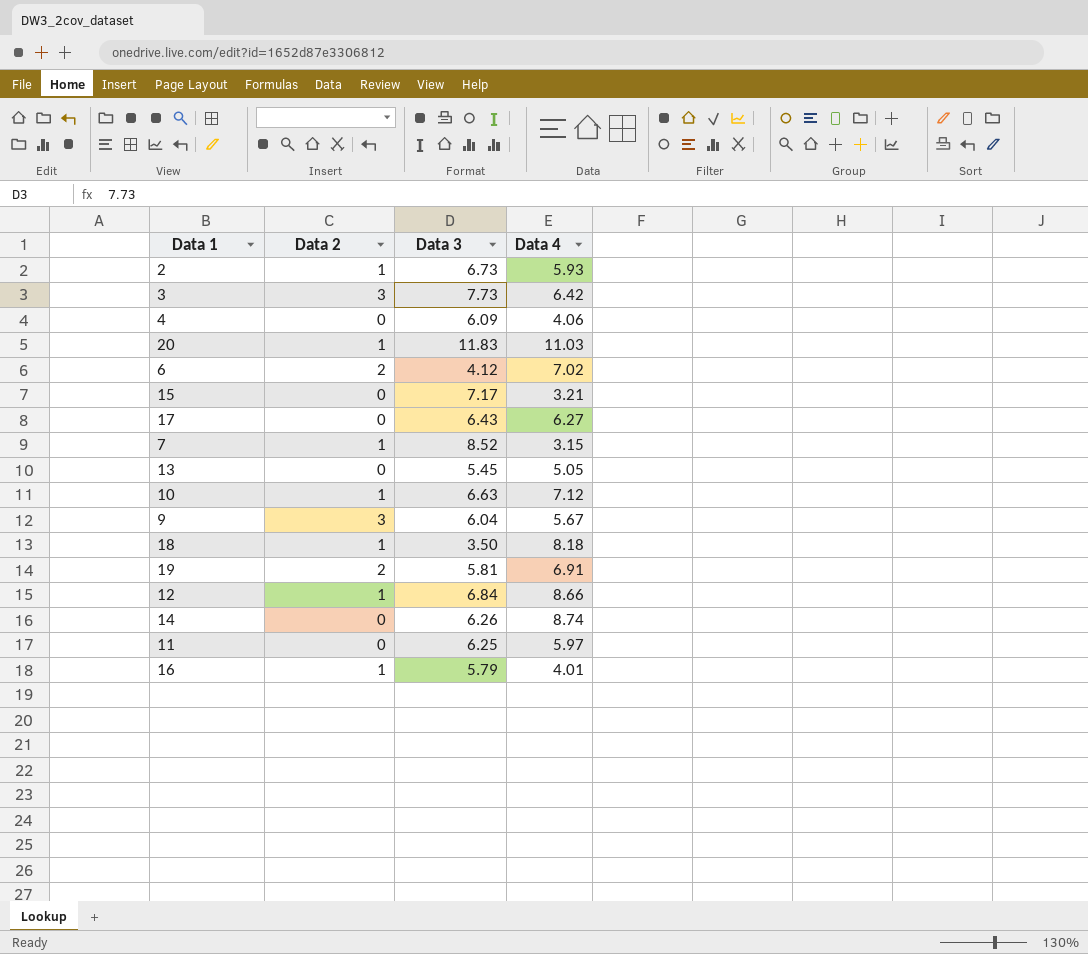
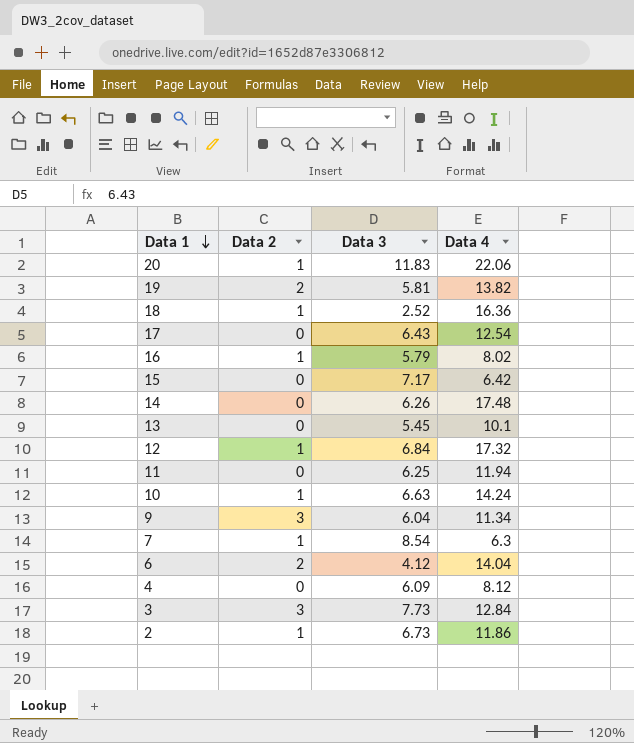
row order: none -> Data 1 descending
20 | Data 4: 11.03 -> 22.06
19 | Data 4: 6.91 -> 13.82
18 | Data 3: 3.50 -> 2.52
18 | Data 4: 8.18 -> 16.36
17 | Data 4: 6.27 -> 12.54
16 | Data 4: 4.01 -> 8.02
15 | Data 4: 3.21 -> 6.42
14 | Data 4: 8.74 -> 17.48
13 | Data 4: 5.05 -> 10.1
12 | Data 4: 8.66 -> 17.32
11 | Data 4: 5.97 -> 11.94
10 | Data 4: 7.12 -> 14.24
9 | Data 4: 5.67 -> 11.34
7 | Data 3: 8.52 -> 8.54
7 | Data 4: 3.15 -> 6.3
6 | Data 4: 7.02 -> 14.04
4 | Data 4: 4.06 -> 8.12
3 | Data 4: 6.42 -> 12.84
2 | Data 4: 5.93 -> 11.86

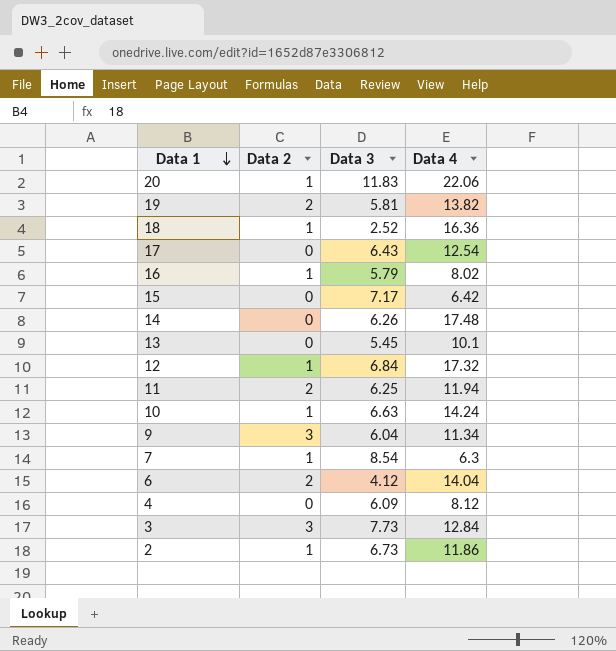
11 | Data 2: 0 -> 2

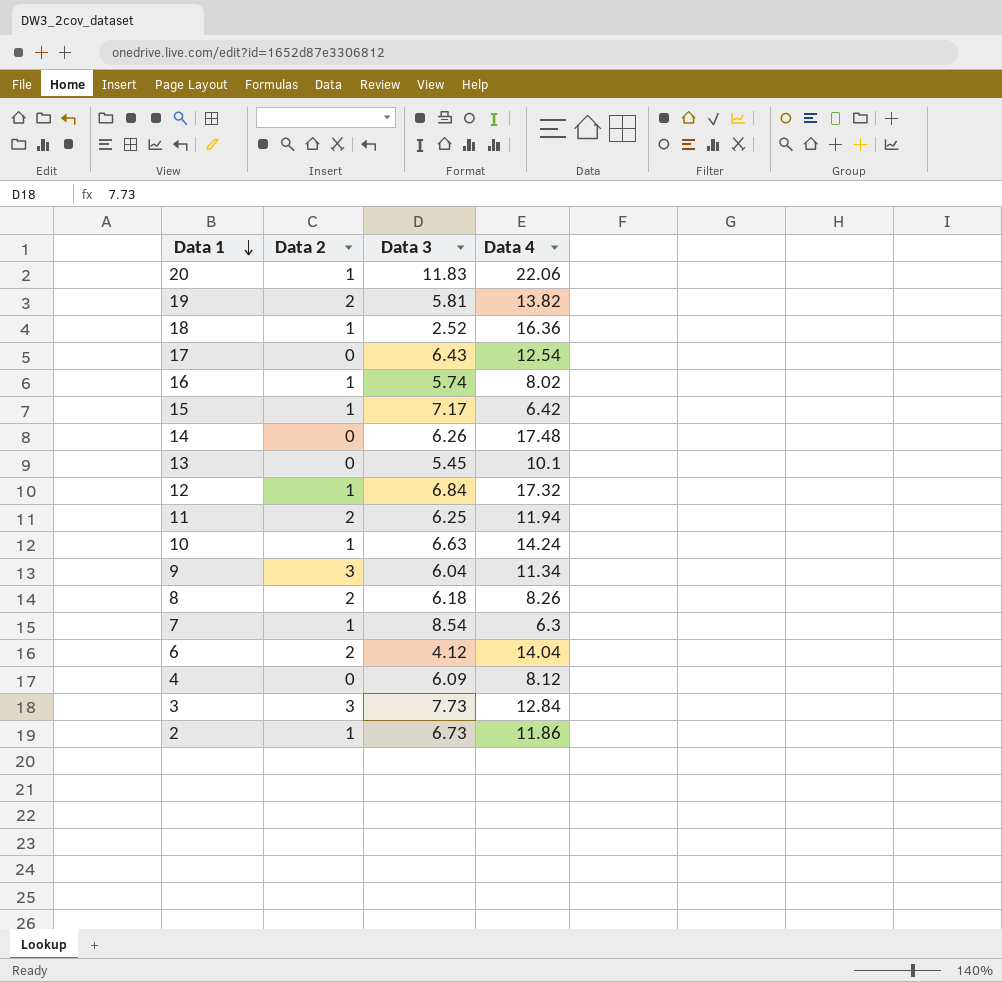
16 | Data 3: 5.79 -> 5.74
15 | Data 2: 0 -> 1
row 8: none -> 2 | 6.18 | 8.26

